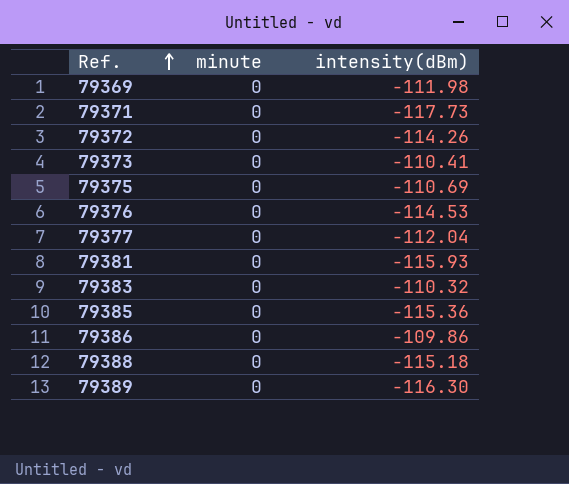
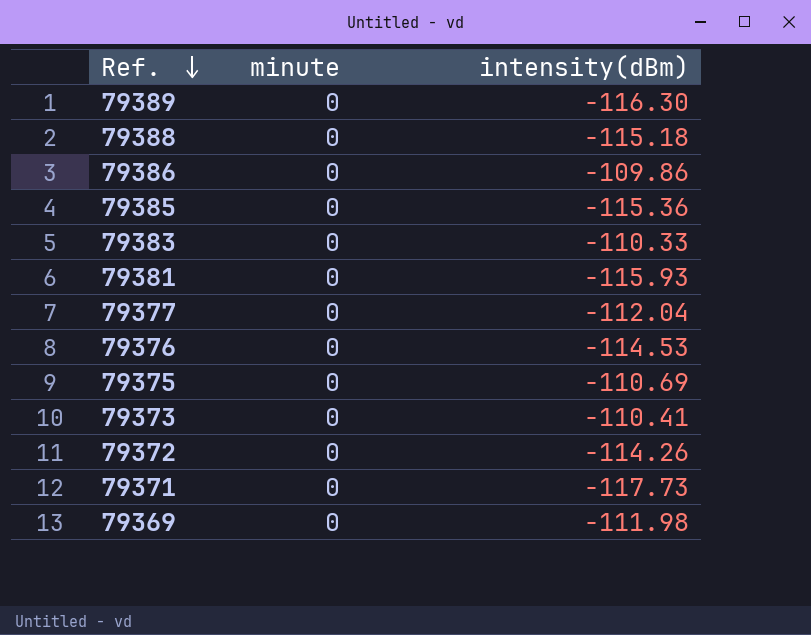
row order: Ref. ascending -> Ref. descending
79383 | intensity(dBm): -110.32 -> -110.33

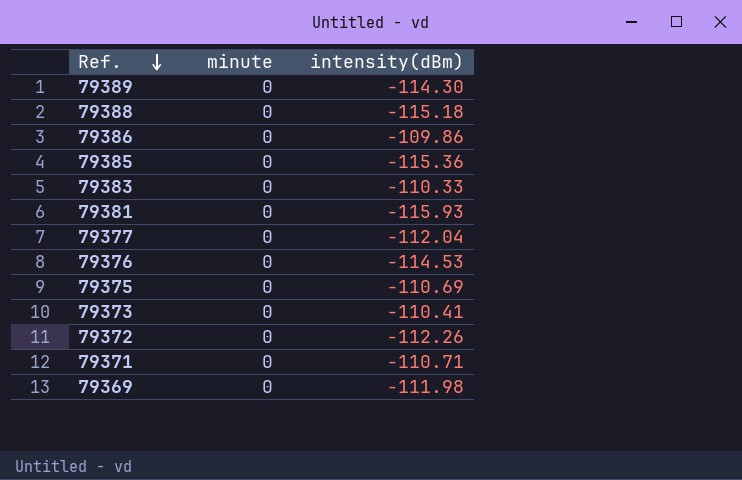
79389 | intensity(dBm): -116.30 -> -114.30
79372 | intensity(dBm): -114.26 -> -112.26
79371 | intensity(dBm): -117.73 -> -110.71

